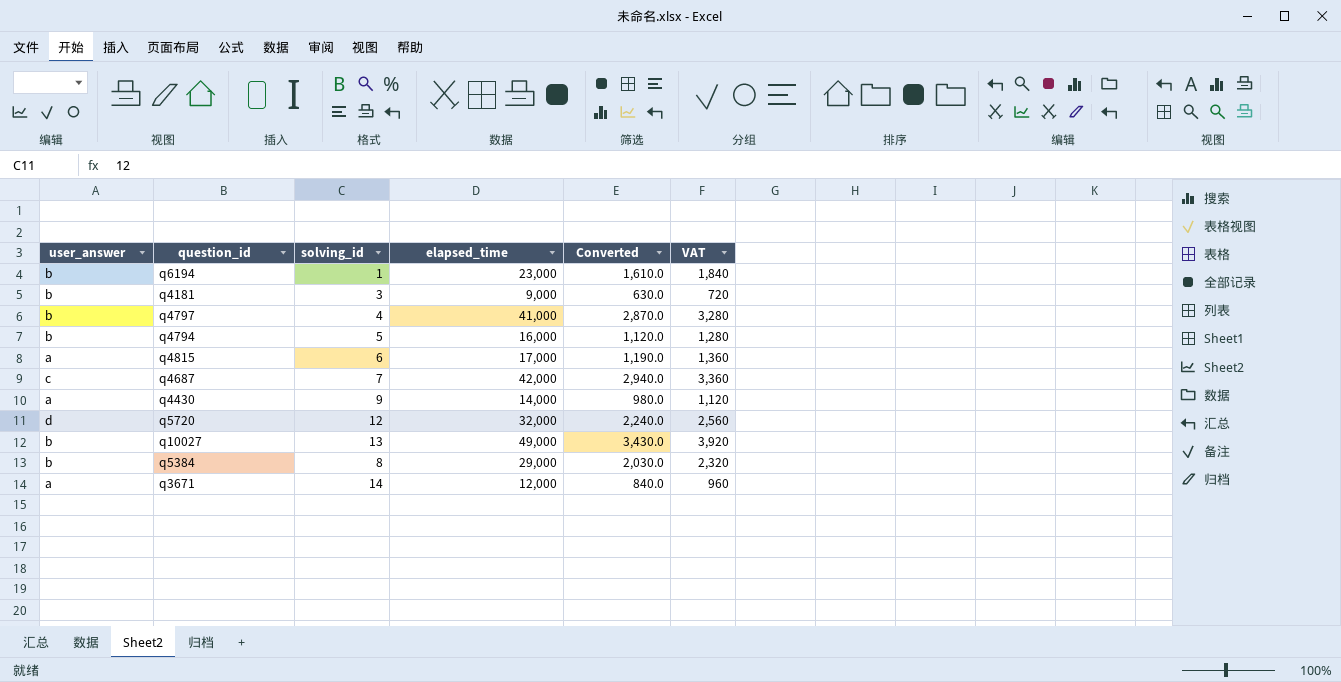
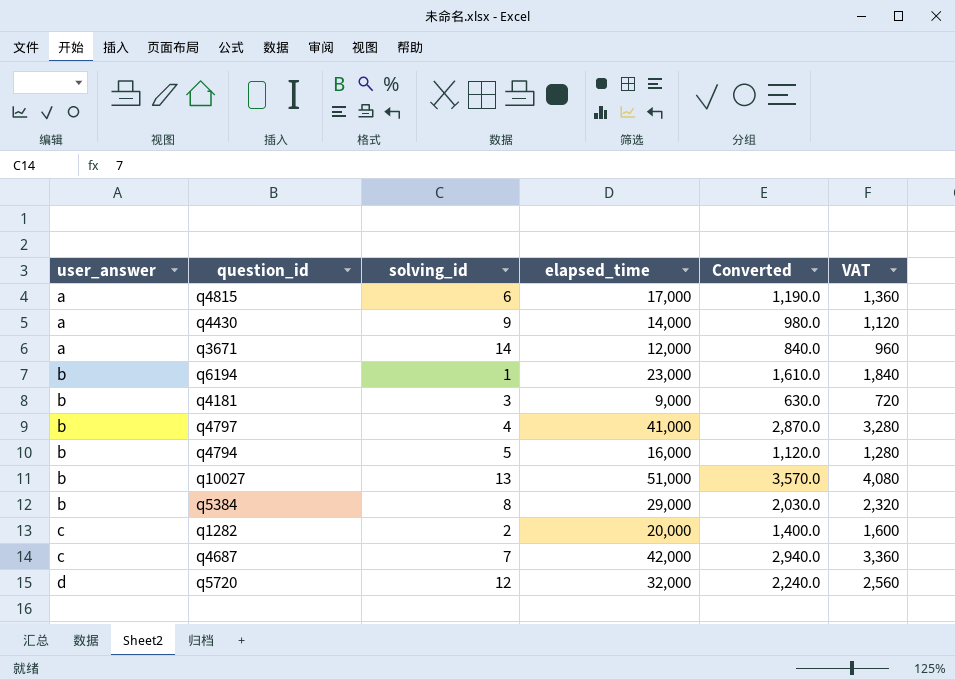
row order: none -> user_answer ascending
q10027 | elapsed_time: 49,000 -> 51,000
q10027 | Converted: 3,430.0 -> 3,570.0
q10027 | VAT: 3,920 -> 4,080
row q1282: none -> c | 2 | 20,000 | 1,400.0 | 1,600

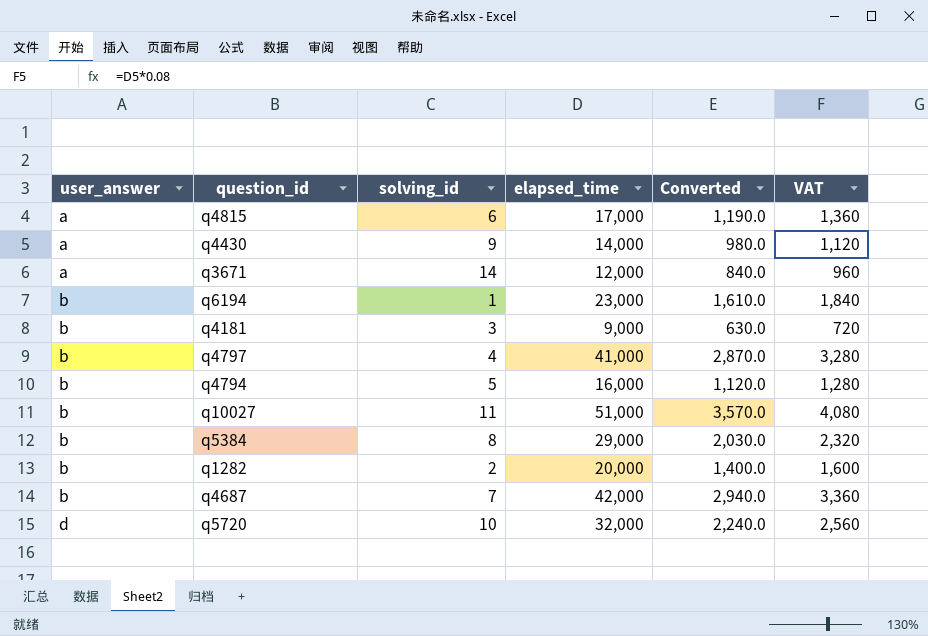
q10027 | solving_id: 13 -> 11
q1282 | user_answer: c -> b
q4687 | user_answer: c -> b
q5720 | solving_id: 12 -> 10

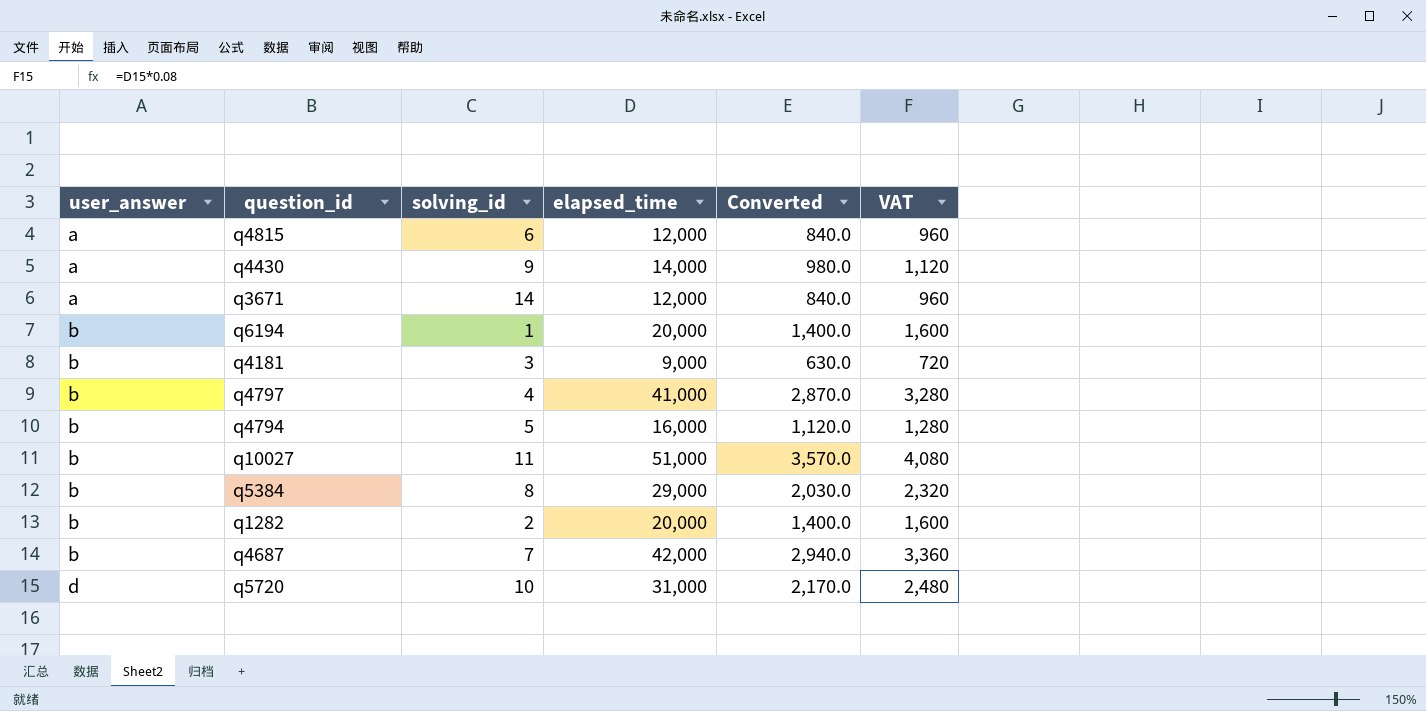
q4815 | elapsed_time: 17,000 -> 12,000
q4815 | Converted: 1,190.0 -> 840.0
q4815 | VAT: 1,360 -> 960
q6194 | elapsed_time: 23,000 -> 20,000
q6194 | Converted: 1,610.0 -> 1,400.0
q6194 | VAT: 1,840 -> 1,600
q5720 | elapsed_time: 32,000 -> 31,000
q5720 | Converted: 2,240.0 -> 2,170.0
q5720 | VAT: 2,560 -> 2,480

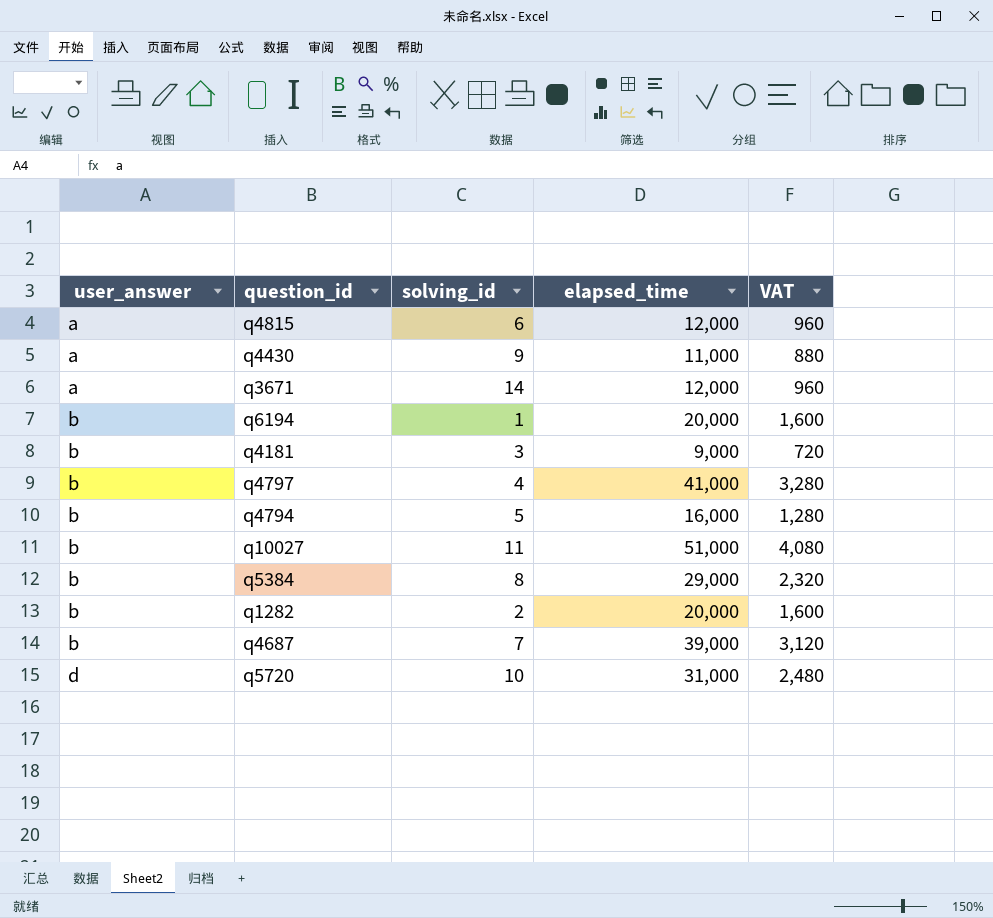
column Converted | formula: [elapsed_time] * 0.07 -> none
q4430 | elapsed_time: 14,000 -> 11,000
q4430 | VAT: 1,120 -> 880
q4687 | elapsed_time: 42,000 -> 39,000
q4687 | VAT: 3,360 -> 3,120

